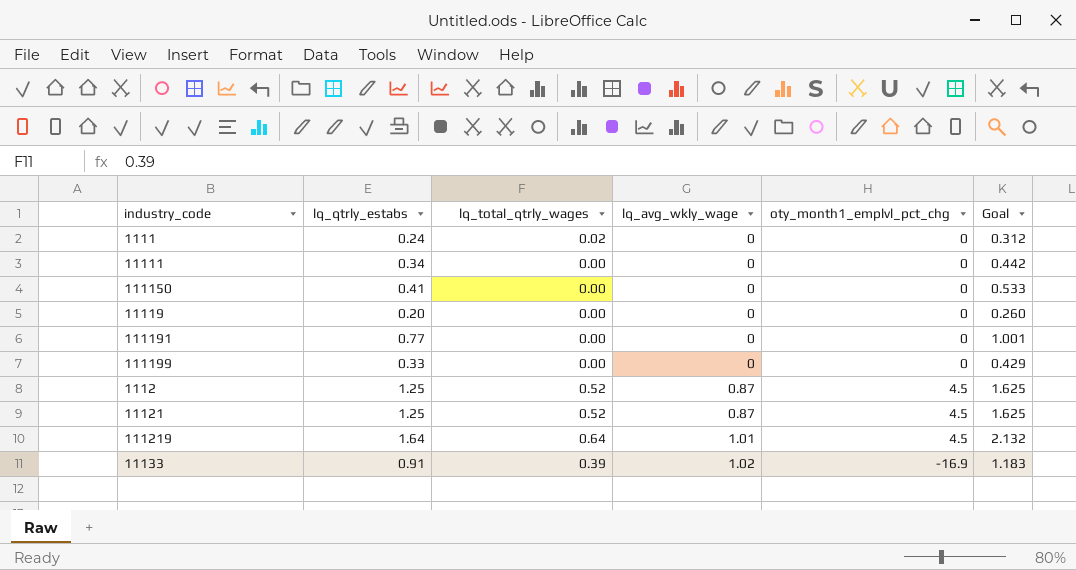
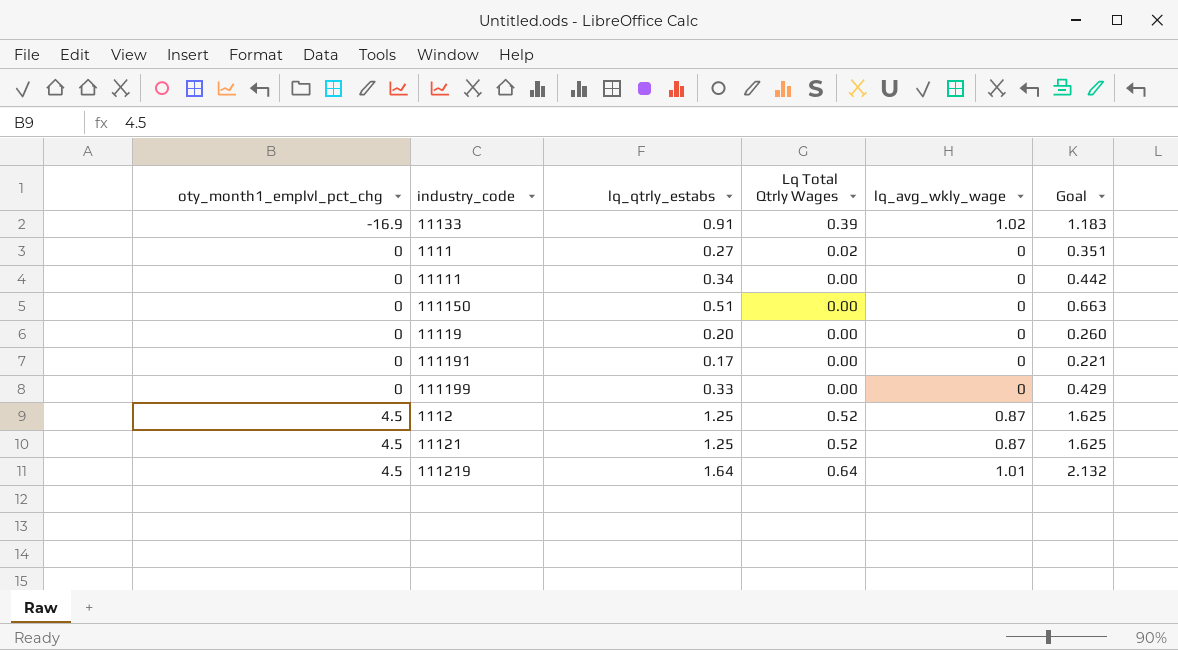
row order: lq_avg_wkly_wage ascending -> oty_month1_emplvl_pct_chg ascending
column oty_month1_emplvl_pct_chg | position: 5 -> 1
column name: lq_total_qtrly_wages -> Lq Total Qtrly Wages
1111 | lq_qtrly_estabs: 0.24 -> 0.27
1111 | Goal: 0.312 -> 0.351
111150 | lq_qtrly_estabs: 0.41 -> 0.51
111150 | Goal: 0.533 -> 0.663
111191 | lq_qtrly_estabs: 0.77 -> 0.17
111191 | Goal: 1.001 -> 0.221

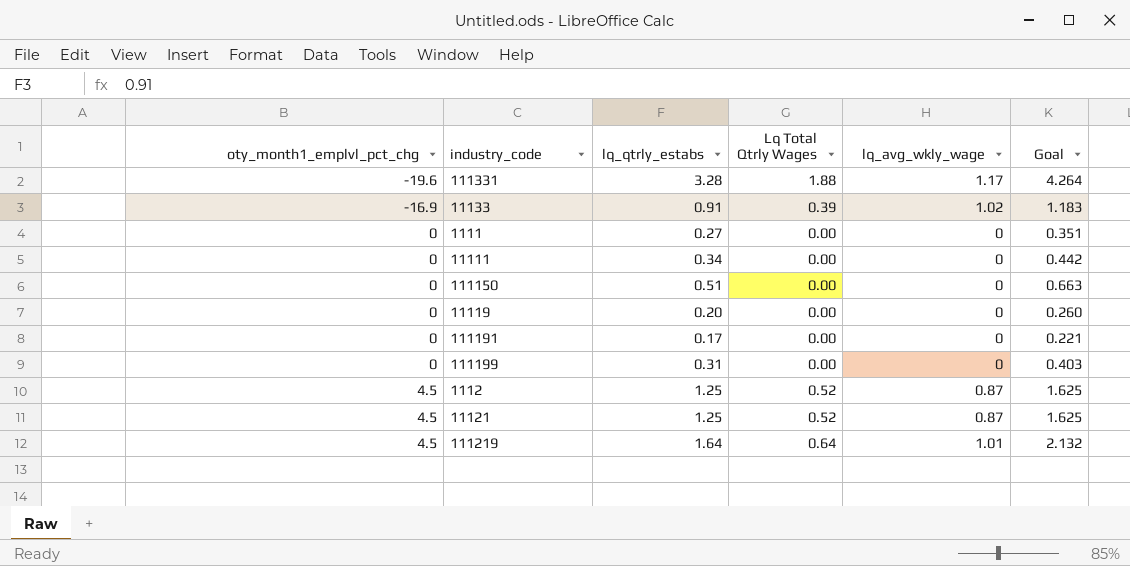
row 111331: none -> -19.6 | 3.28 | 1.88 | 1.17 | 4.264
1111 | Lq Total Qtrly Wages: 0.02 -> 0.00
111199 | lq_qtrly_estabs: 0.33 -> 0.31
111199 | Goal: 0.429 -> 0.403

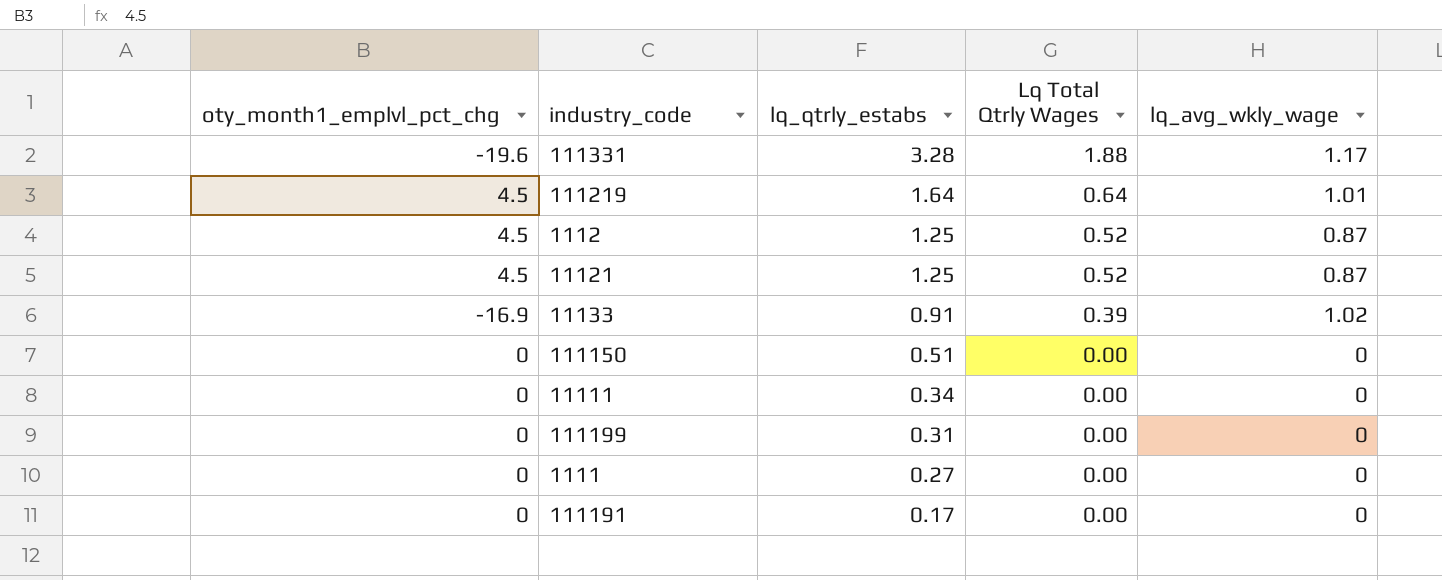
row order: oty_month1_emplvl_pct_chg ascending -> lq_qtrly_estabs descending
column Goal | formula: [lq_qtrly_estabs] * 1.3 -> none
row 11119: 0 | 0.20 | 0.00 | 0 | 0.260 -> none

